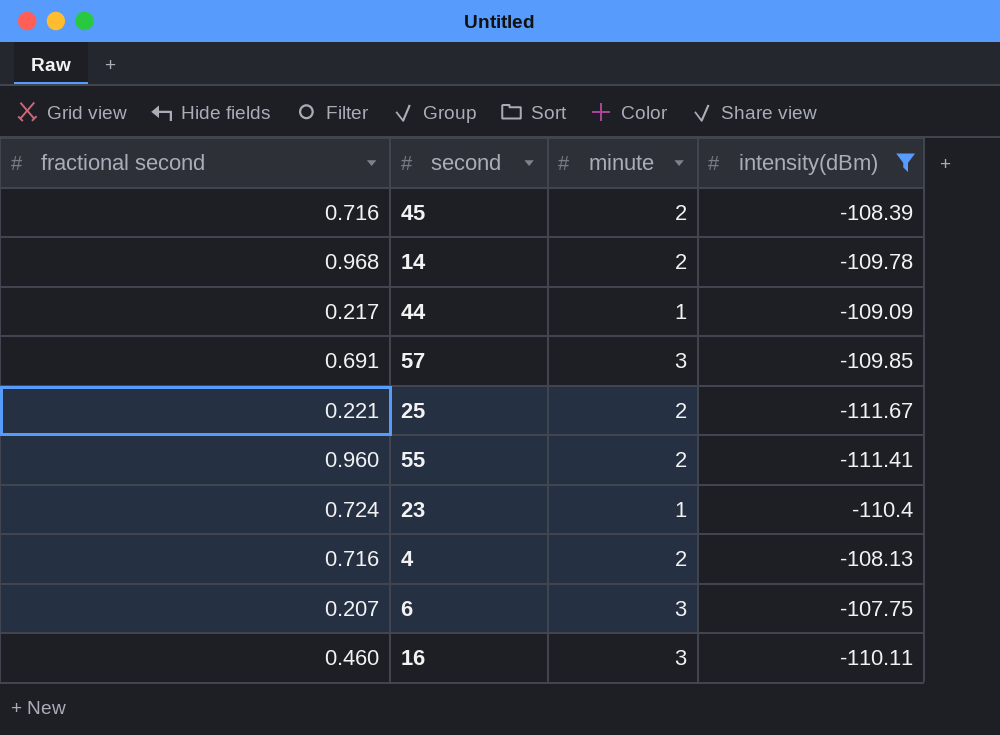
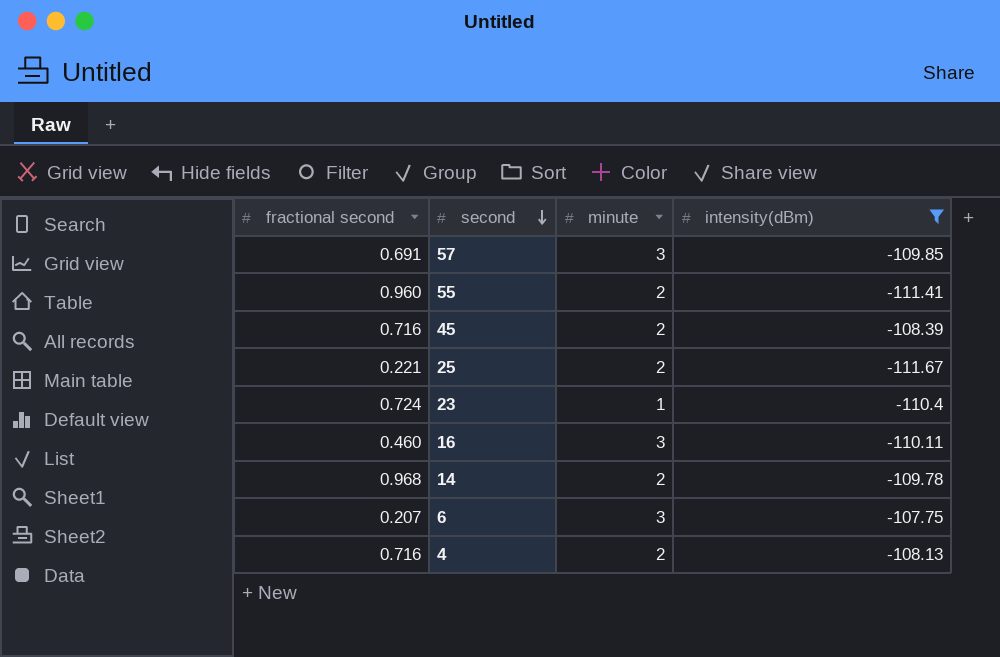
row order: none -> second descending
row 44: 0.217 | 1 | -109.09 -> none

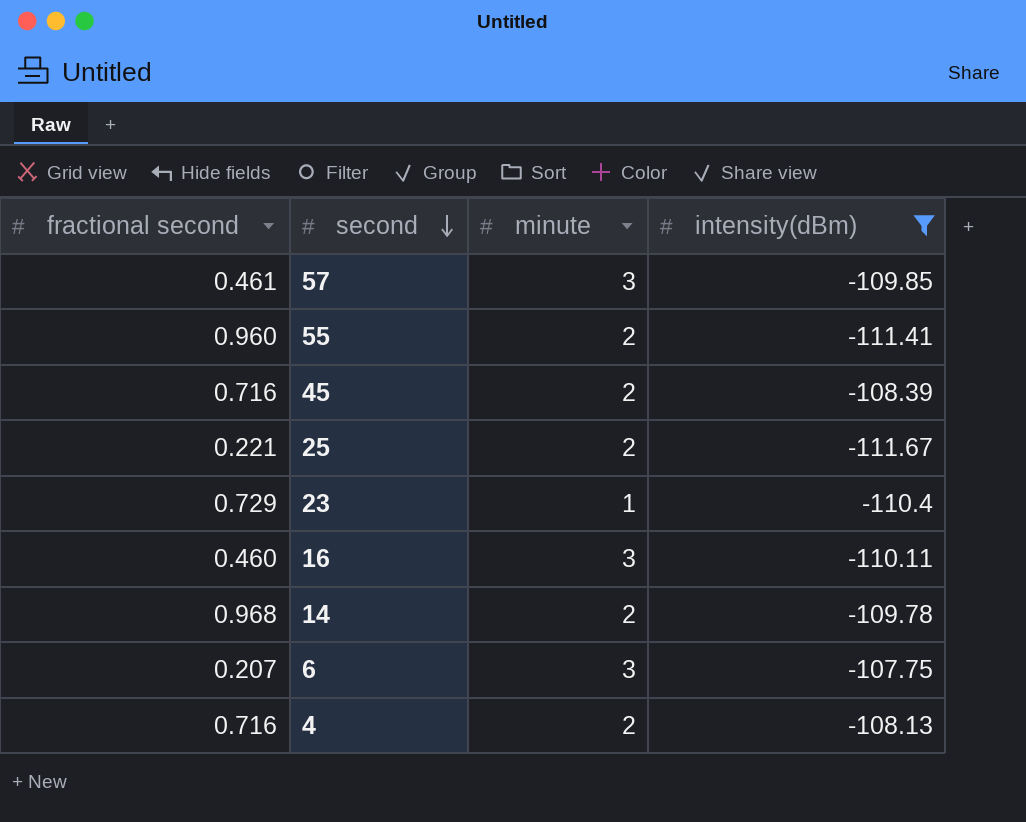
57 | fractional second: 0.691 -> 0.461
23 | fractional second: 0.724 -> 0.729

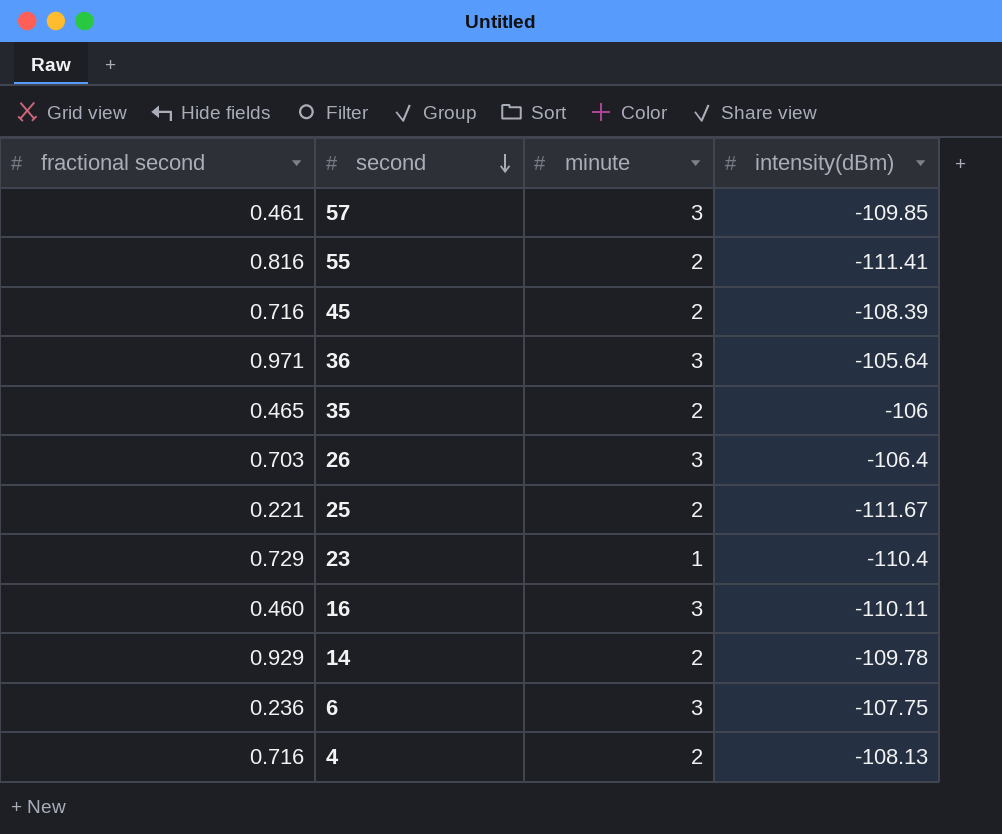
filter: intensity(dBm) <= -107.75 -> none
55 | fractional second: 0.960 -> 0.816
14 | fractional second: 0.968 -> 0.929
6 | fractional second: 0.207 -> 0.236

